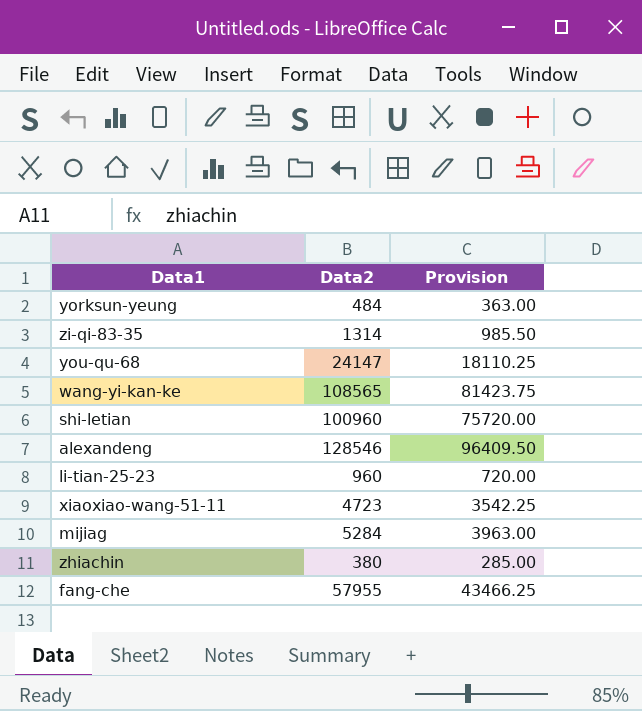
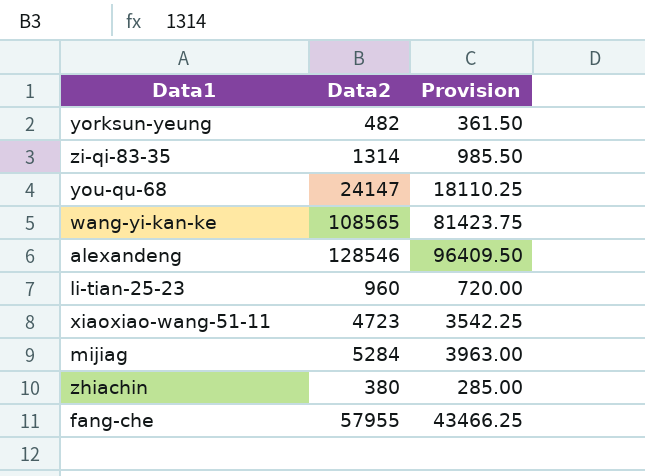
row shi-letian: 100960 | 75720.00 -> none
yorksun-yeung | Data2: 484 -> 482
yorksun-yeung | Provision: 363.00 -> 361.50

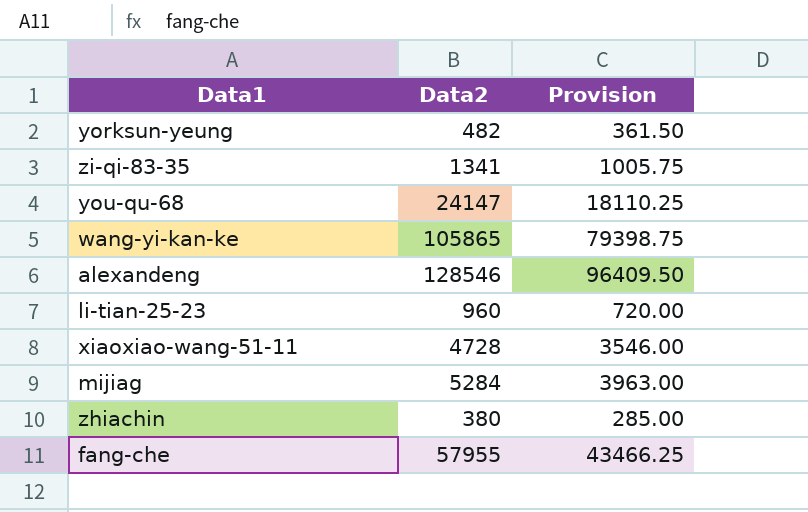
zi-qi-83-35 | Data2: 1314 -> 1341
zi-qi-83-35 | Provision: 985.50 -> 1005.75
wang-yi-kan-ke | Data2: 108565 -> 105865
wang-yi-kan-ke | Provision: 81423.75 -> 79398.75
xiaoxiao-wang-51-11 | Data2: 4723 -> 4728
xiaoxiao-wang-51-11 | Provision: 3542.25 -> 3546.00

